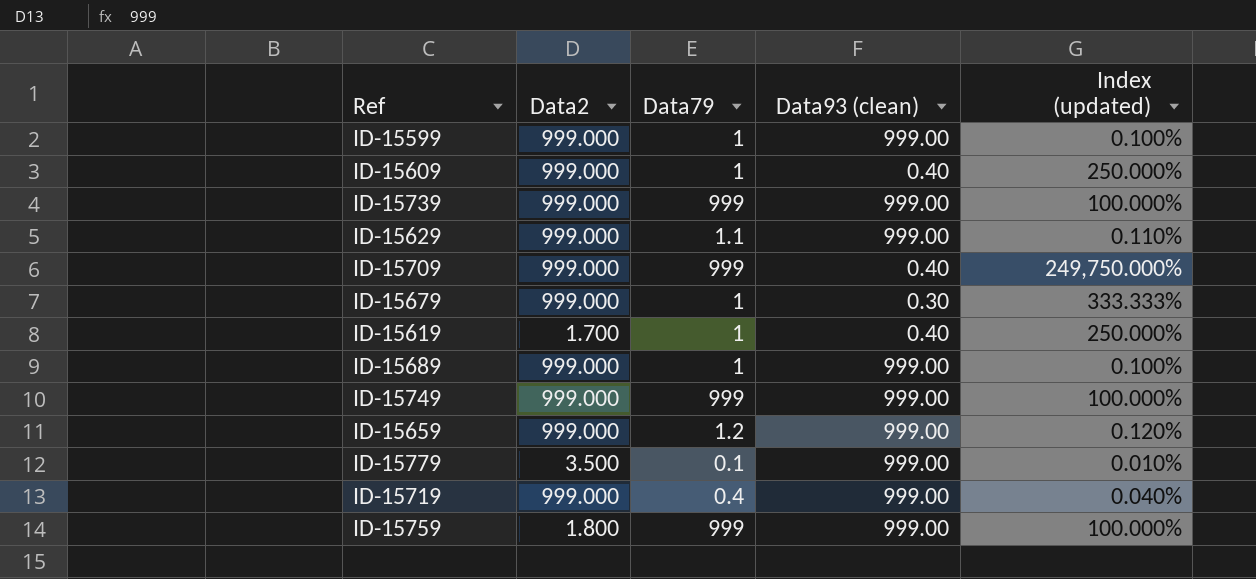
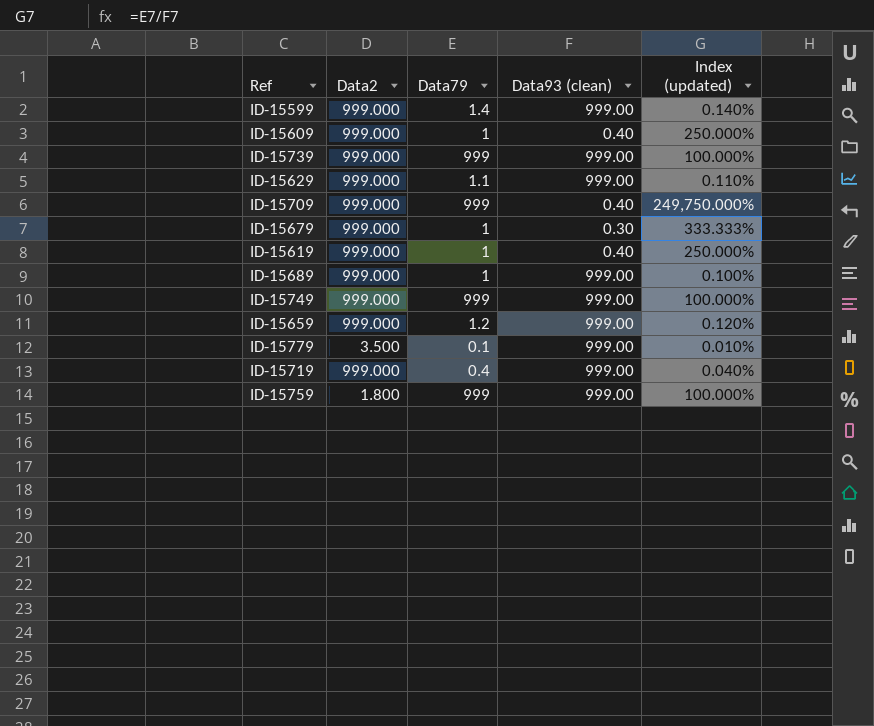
ID-15599 | Data79: 1 -> 1.4
ID-15599 | Index (updated): 0.100% -> 0.140%
ID-15619 | Data2: 1.700 -> 999.000

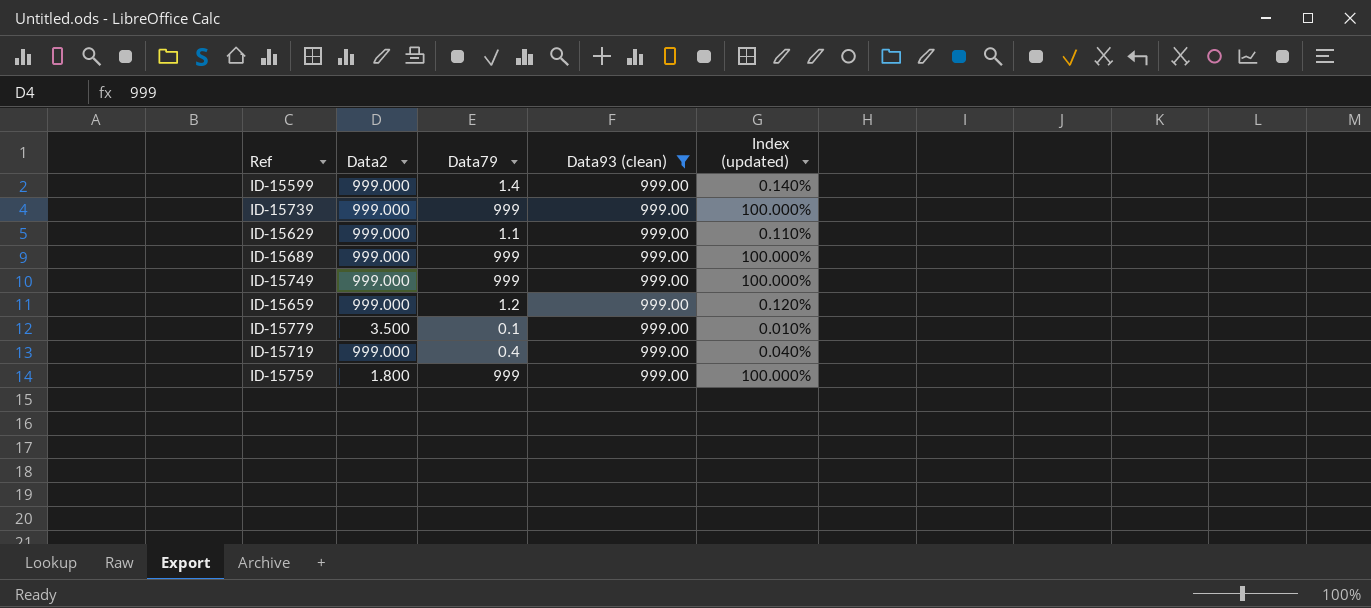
filter: none -> Data93 (clean) = 999.00
ID-15689 | Data79: 1 -> 999
ID-15689 | Index (updated): 0.100% -> 100.000%

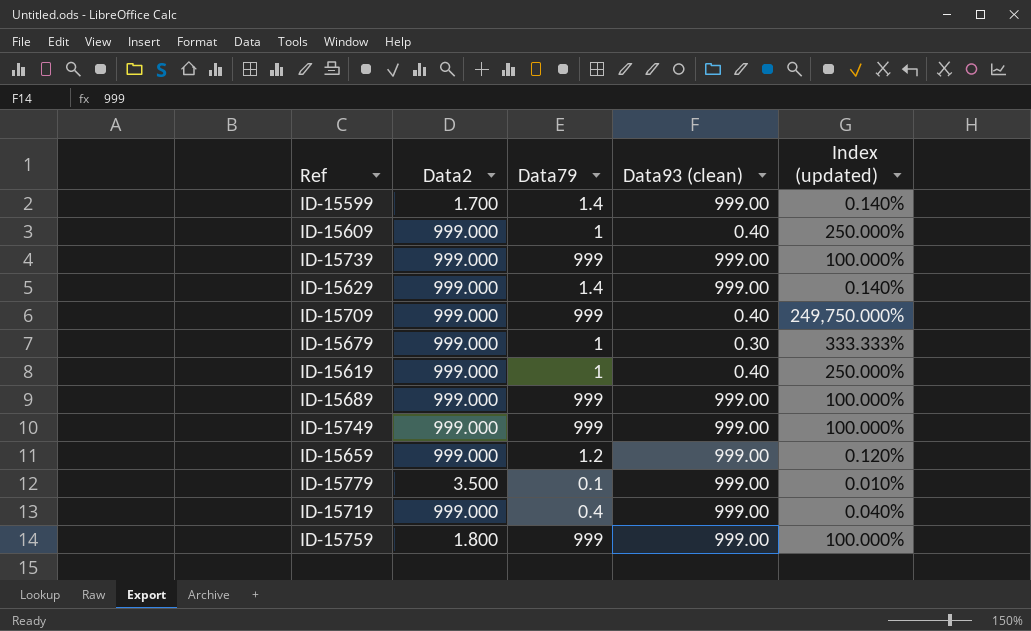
filter: Data93 (clean) = 999.00 -> none
ID-15599 | Data2: 999.000 -> 1.700
ID-15629 | Data79: 1.1 -> 1.4
ID-15629 | Index (updated): 0.110% -> 0.140%

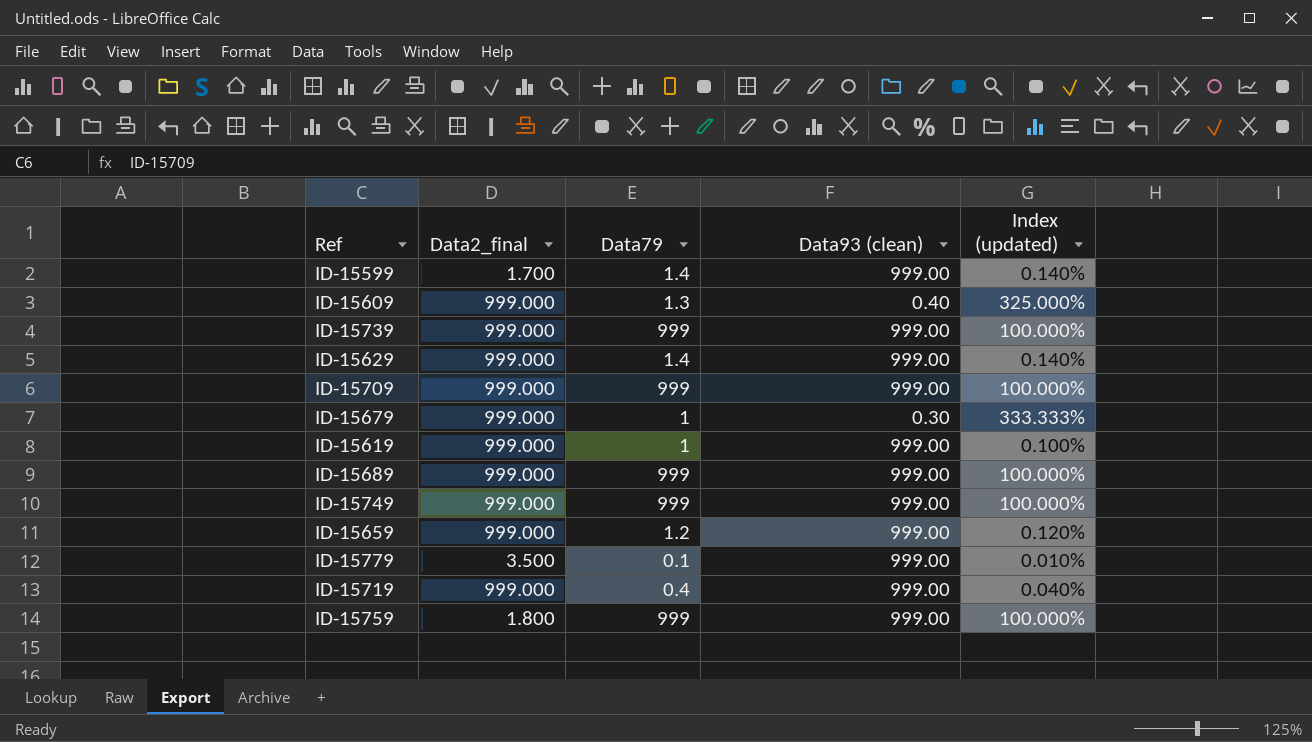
column name: Data2 -> Data2_final
ID-15609 | Data79: 1 -> 1.3
ID-15609 | Index (updated): 250.000% -> 325.000%
ID-15709 | Data93 (clean): 0.40 -> 999.00
ID-15709 | Index (updated): 249,750.000% -> 100.000%
ID-15619 | Data93 (clean): 0.40 -> 999.00
ID-15619 | Index (updated): 250.000% -> 0.100%

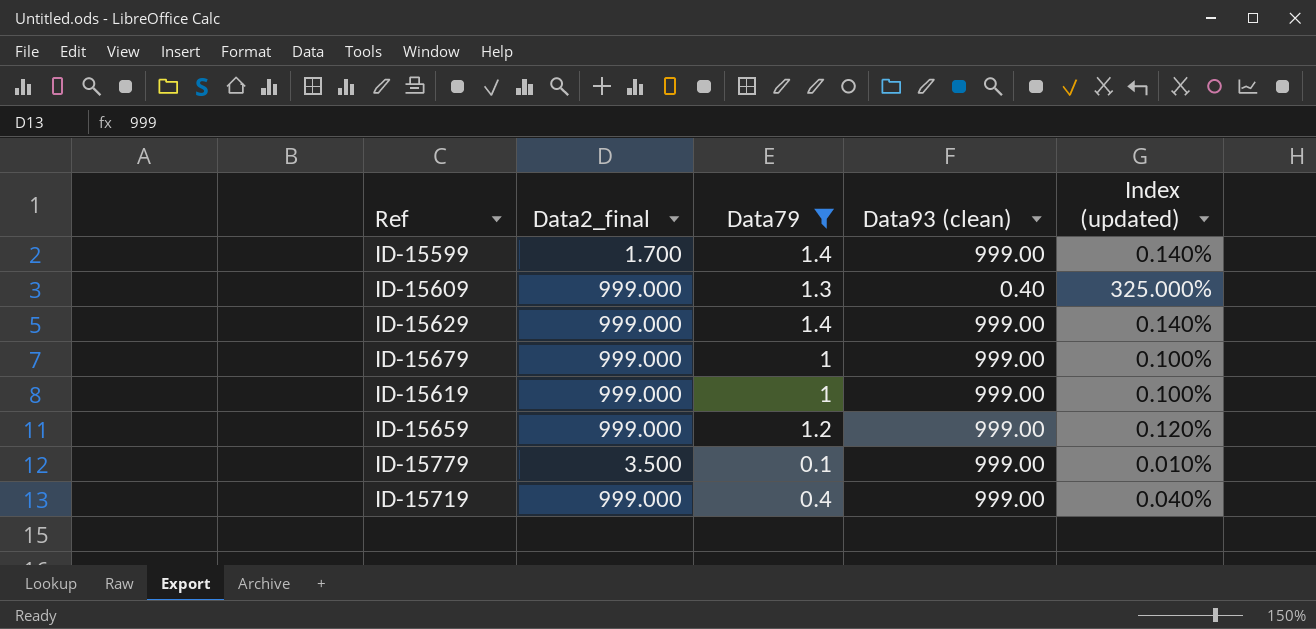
filter: none -> Data79 != 999
ID-15679 | Data93 (clean): 0.30 -> 999.00
ID-15679 | Index (updated): 333.333% -> 0.100%

